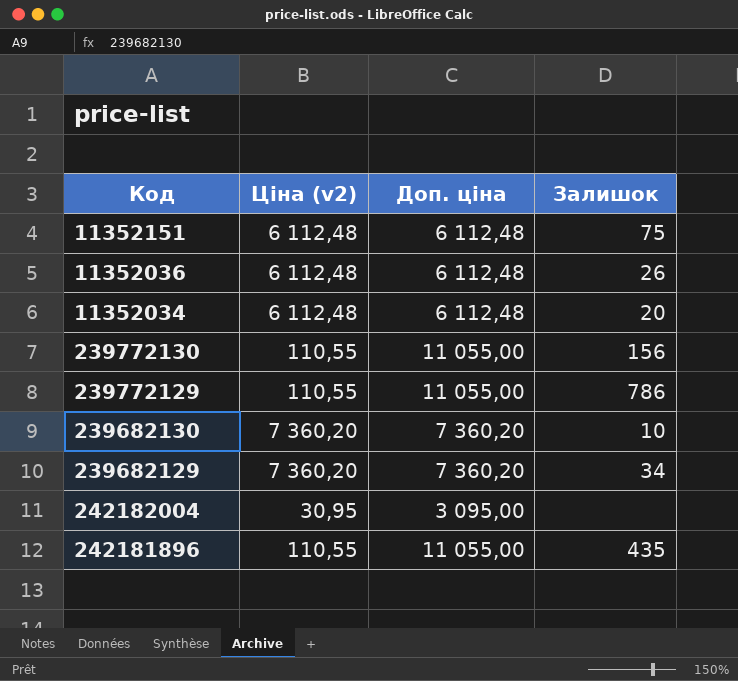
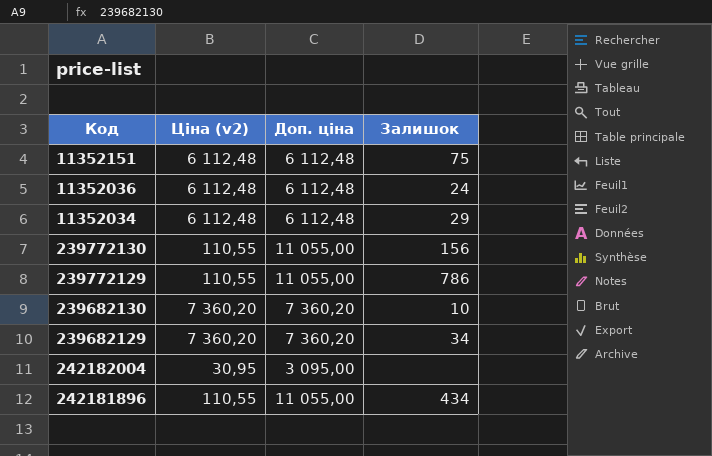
11352036 | Залишок: 26 -> 24
11352034 | Залишок: 20 -> 29
242181896 | Залишок: 435 -> 434

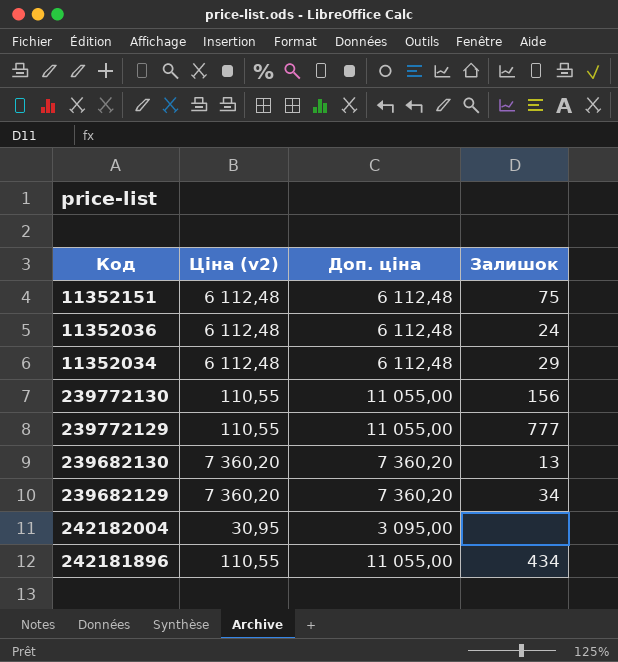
239772129 | Залишок: 786 -> 777
239682130 | Залишок: 10 -> 13

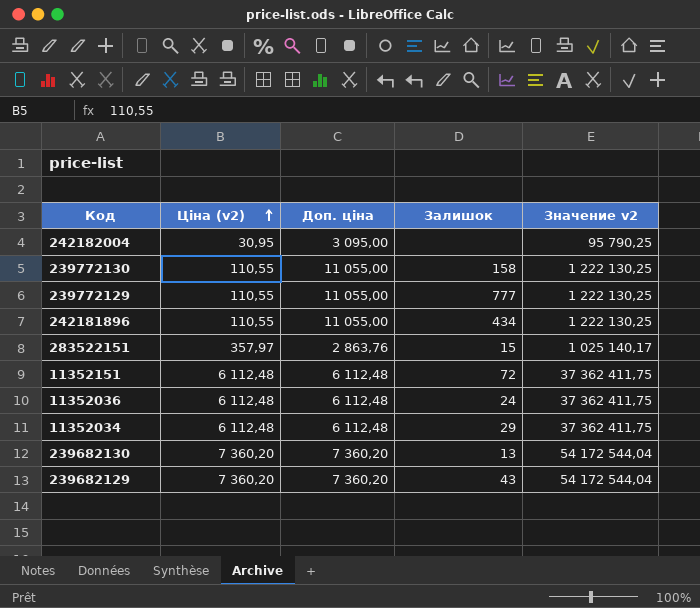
row order: none -> Ціна (v2) ascending
column Значение v2 | formula: none -> [Ціна (v2)] * [Доп. ціна]
239772130 | Залишок: 156 -> 158
row 283522151: none -> 357,97 | 2 863,76 | 15 | 1 025 140,17
11352151 | Залишок: 75 -> 72
239682129 | Залишок: 34 -> 43

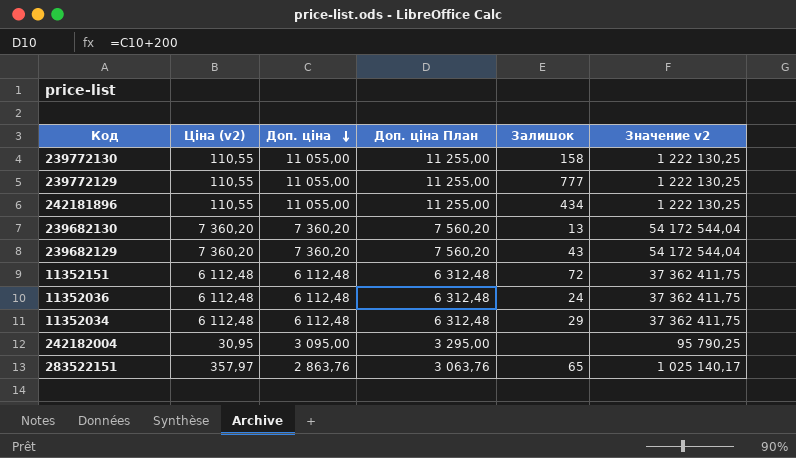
row order: Ціна (v2) ascending -> Доп. ціна descending
column Доп. ціна План | formula: none -> [Доп. ціна] + 200
283522151 | Залишок: 15 -> 65

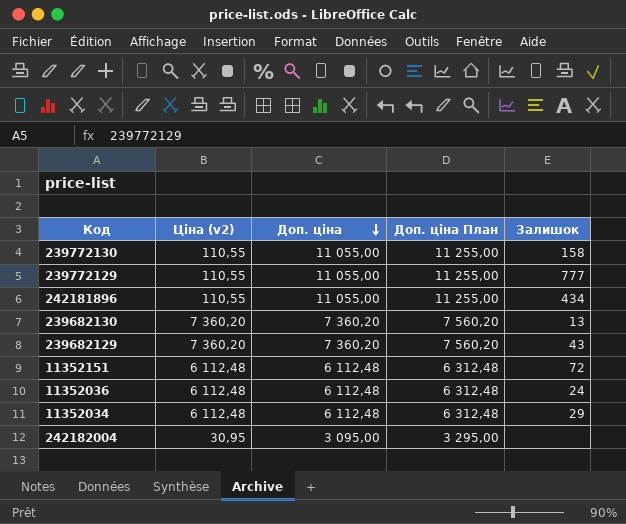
column Значение v2 | formula: [Ціна (v2)] * [Доп. ціна] -> none
row 283522151: 357,97 | 2 863,76 | 3 063,76 | 65 | 1 025 140,17 -> none

